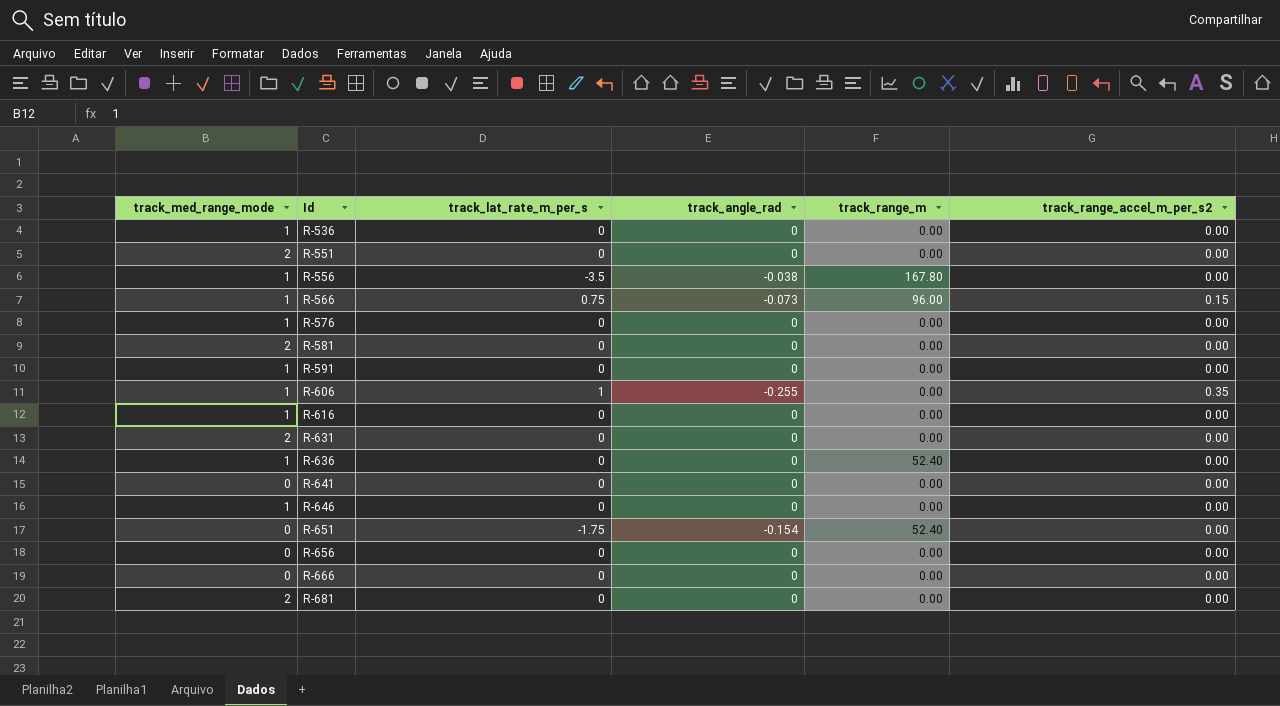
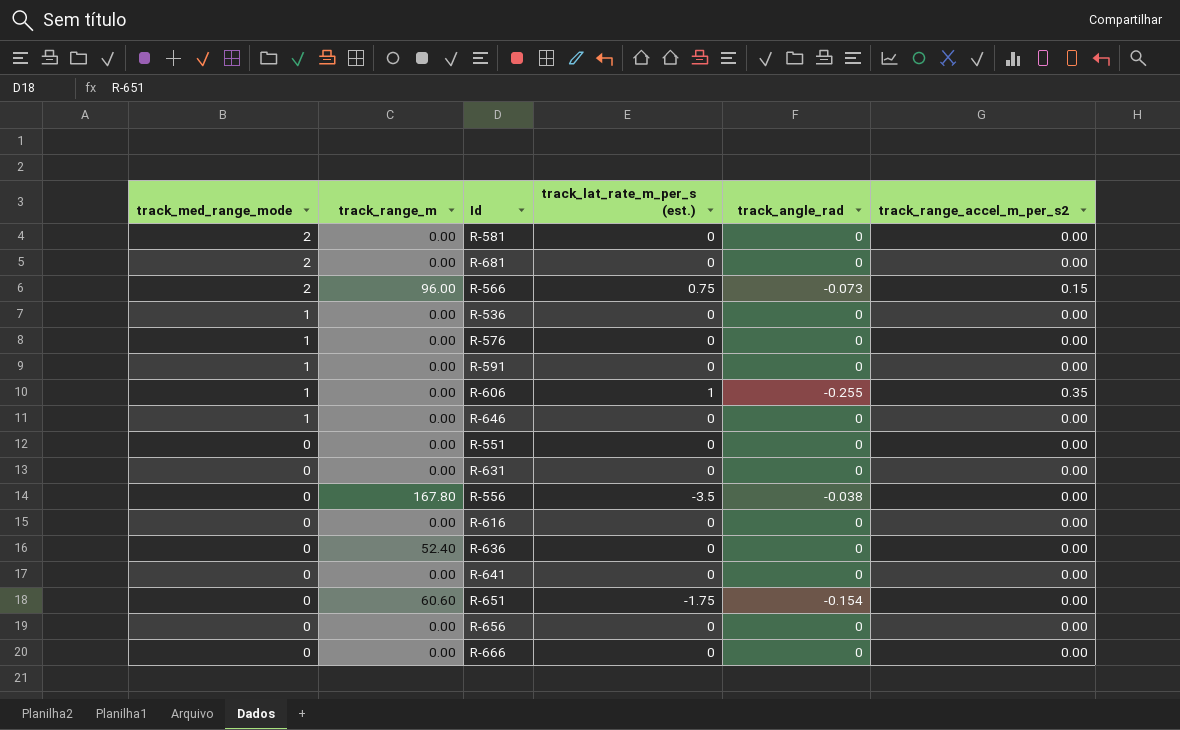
row order: Id ascending -> track_med_range_mode descending
column track_range_m | position: 5 -> 2
column name: track_lat_rate_m_per_s -> track_lat_rate_m_per_s (est.)
R-566 | track_med_range_mode: 1 -> 2
R-551 | track_med_range_mode: 2 -> 0
R-631 | track_med_range_mode: 2 -> 0
R-556 | track_med_range_mode: 1 -> 0
R-616 | track_med_range_mode: 1 -> 0
R-636 | track_med_range_mode: 1 -> 0
R-651 | track_range_m: 52.40 -> 60.60

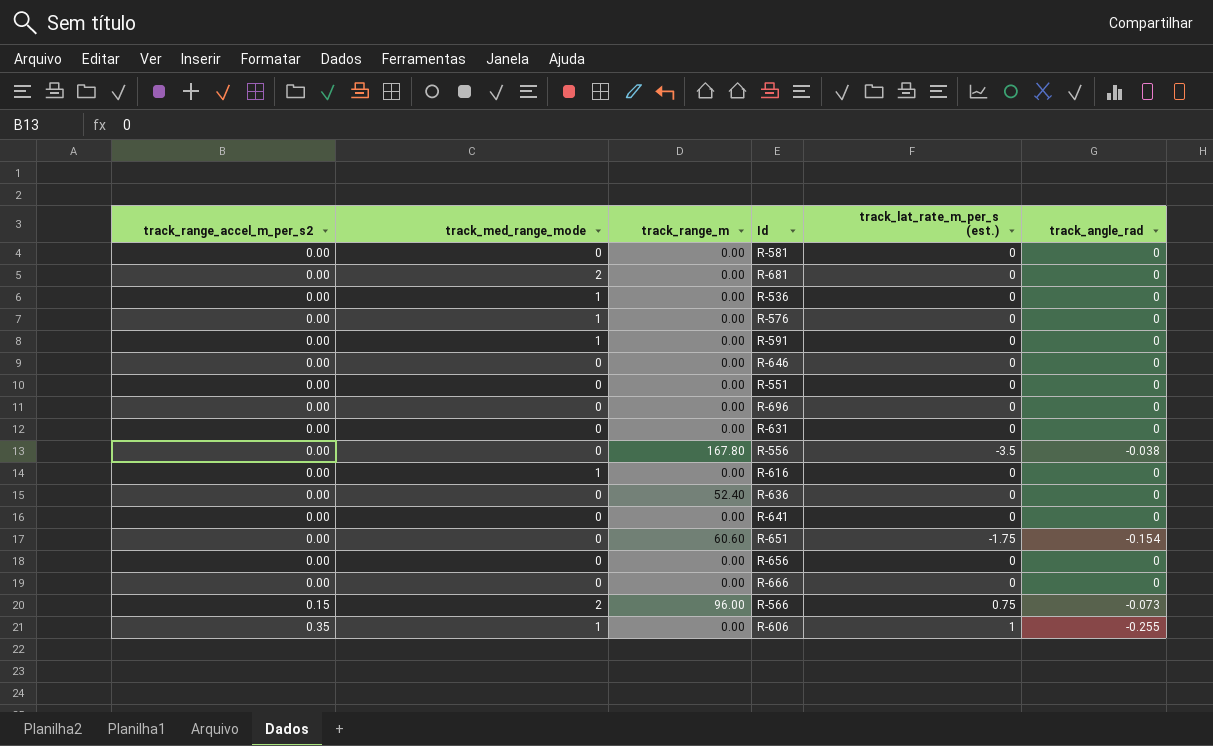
row order: track_med_range_mode descending -> track_range_accel_m_per_s2 ascending
column track_range_accel_m_per_s2 | position: 6 -> 1
R-581 | track_med_range_mode: 2 -> 0
R-646 | track_med_range_mode: 1 -> 0
row R-696: none -> 0.00 | 0 | 0.00 | 0 | 0
R-616 | track_med_range_mode: 0 -> 1

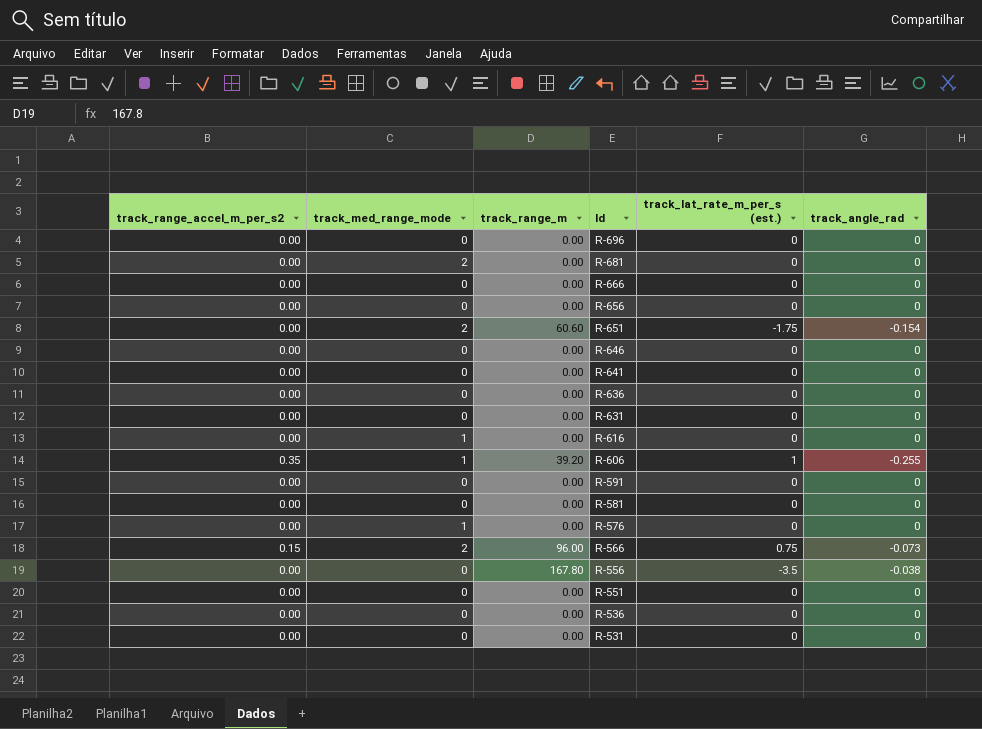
row order: track_range_accel_m_per_s2 ascending -> Id descending
R-651 | track_med_range_mode: 0 -> 2
R-636 | track_range_m: 52.40 -> 0.00
R-606 | track_range_m: 0.00 -> 39.20
R-591 | track_med_range_mode: 1 -> 0
R-536 | track_med_range_mode: 1 -> 0
row R-531: none -> 0.00 | 0 | 0.00 | 0 | 0

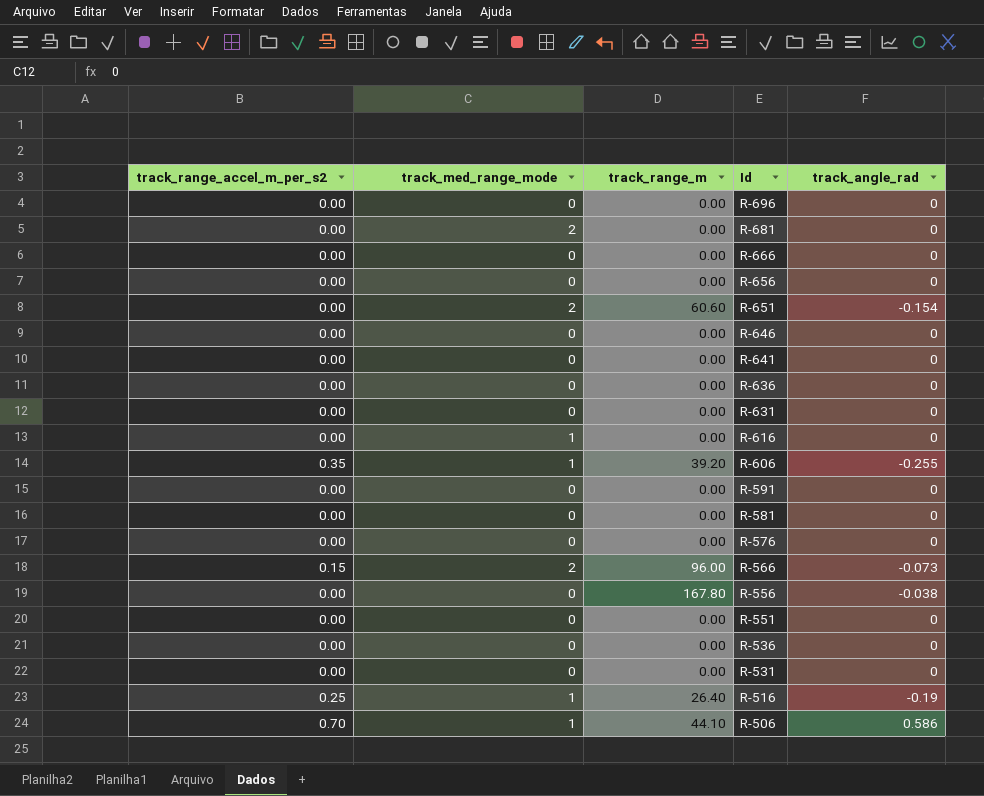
column track_lat_rate_m_per_s (est.) | position: 5 -> none
R-576 | track_med_range_mode: 1 -> 0
row R-516: none -> 0.25 | 1 | 26.40 | -0.19
row R-506: none -> 0.70 | 1 | 44.10 | 0.586

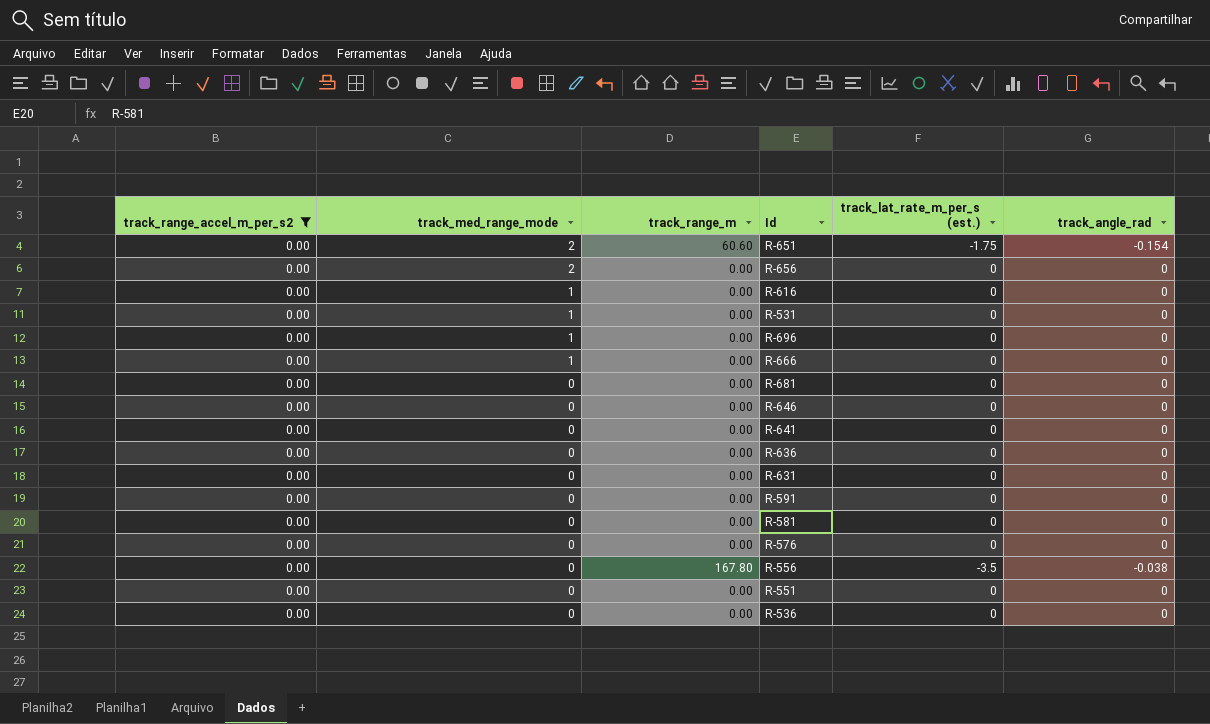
filter: none -> track_range_accel_m_per_s2 = 0.00
row order: Id descending -> track_med_range_mode descending
column track_lat_rate_m_per_s (est.) | position: none -> 5
R-656 | track_med_range_mode: 0 -> 2
R-531 | track_med_range_mode: 0 -> 1
R-696 | track_med_range_mode: 0 -> 1
R-666 | track_med_range_mode: 0 -> 1
R-681 | track_med_range_mode: 2 -> 0

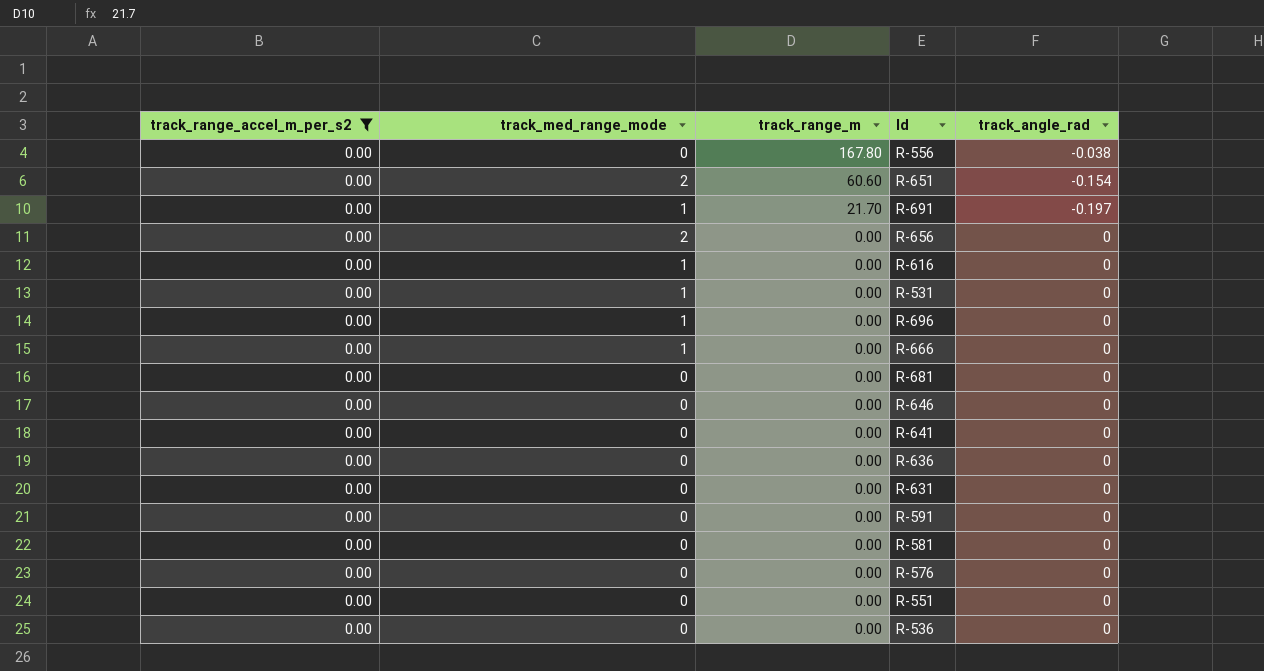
row order: track_med_range_mode descending -> track_range_m descending
column track_lat_rate_m_per_s (est.) | position: 5 -> none
row R-691: none -> 0.00 | 1 | 21.70 | -0.197

